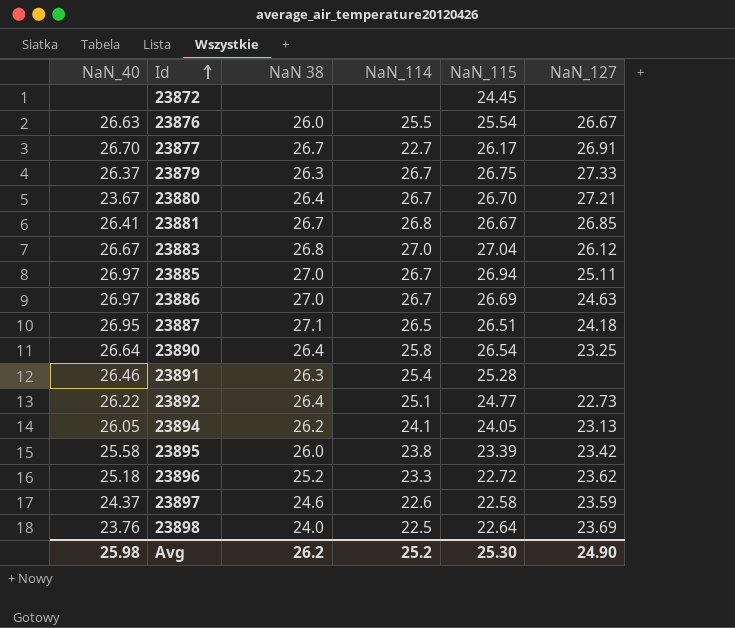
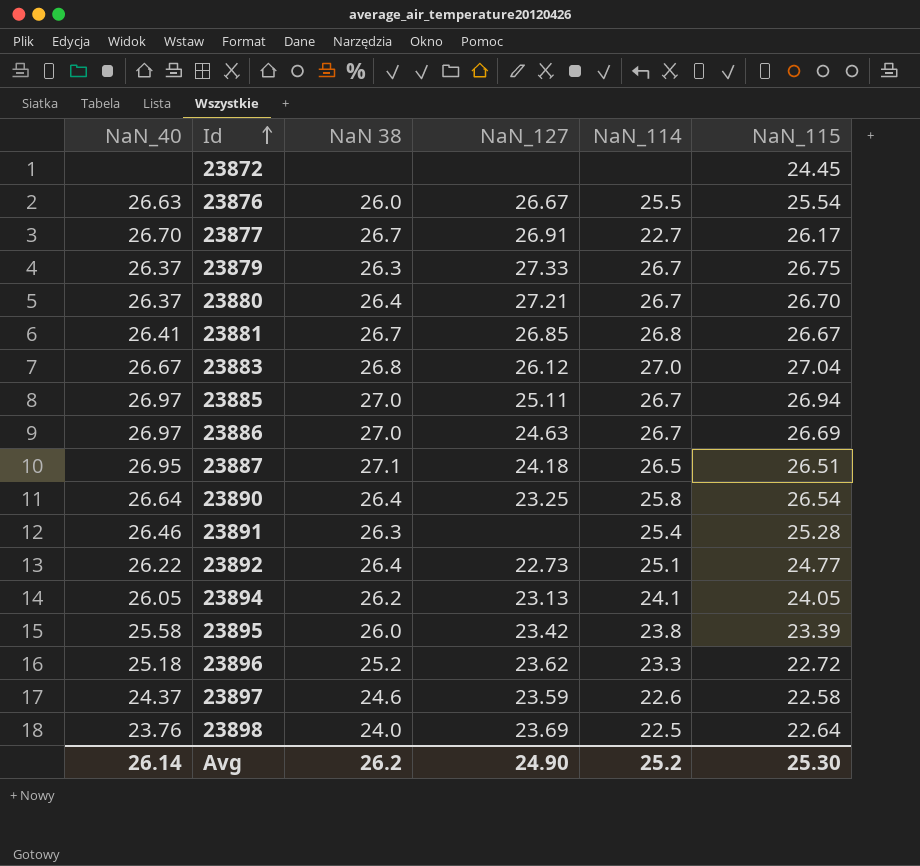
column NaN_127 | position: 6 -> 4
23880 | NaN_40: 23.67 -> 26.37
Avg | NaN_40: 25.98 -> 26.14

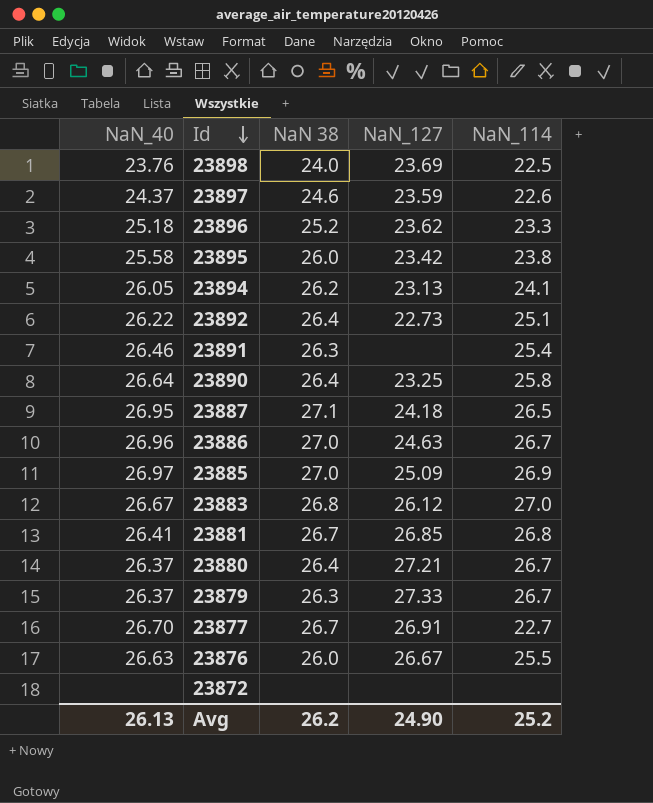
row order: Id ascending -> Id descending
column NaN_115 | position: 6 -> none
23886 | NaN_40: 26.97 -> 26.96
23885 | NaN_127: 25.11 -> 25.09
23885 | NaN_114: 26.7 -> 26.9
Avg | NaN_40: 26.14 -> 26.13

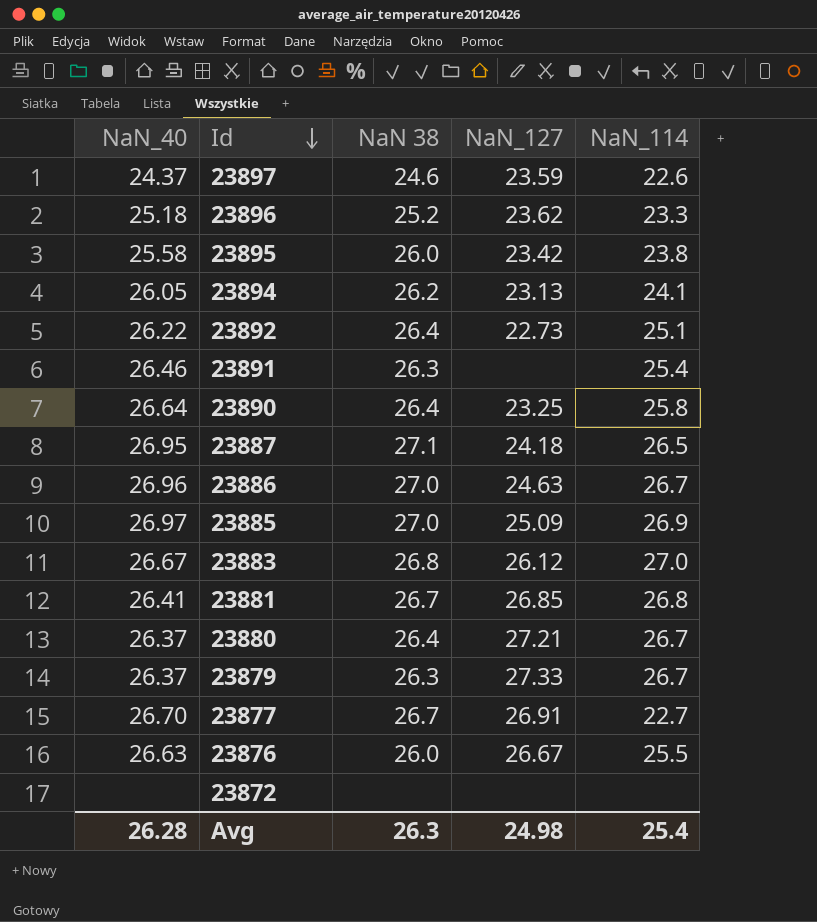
row 23898: 23.76 | 24.0 | 23.69 | 22.5 -> none
Avg | NaN_40: 26.13 -> 26.28
Avg | NaN 38: 26.2 -> 26.3
Avg | NaN_127: 24.90 -> 24.98
Avg | NaN_114: 25.2 -> 25.4

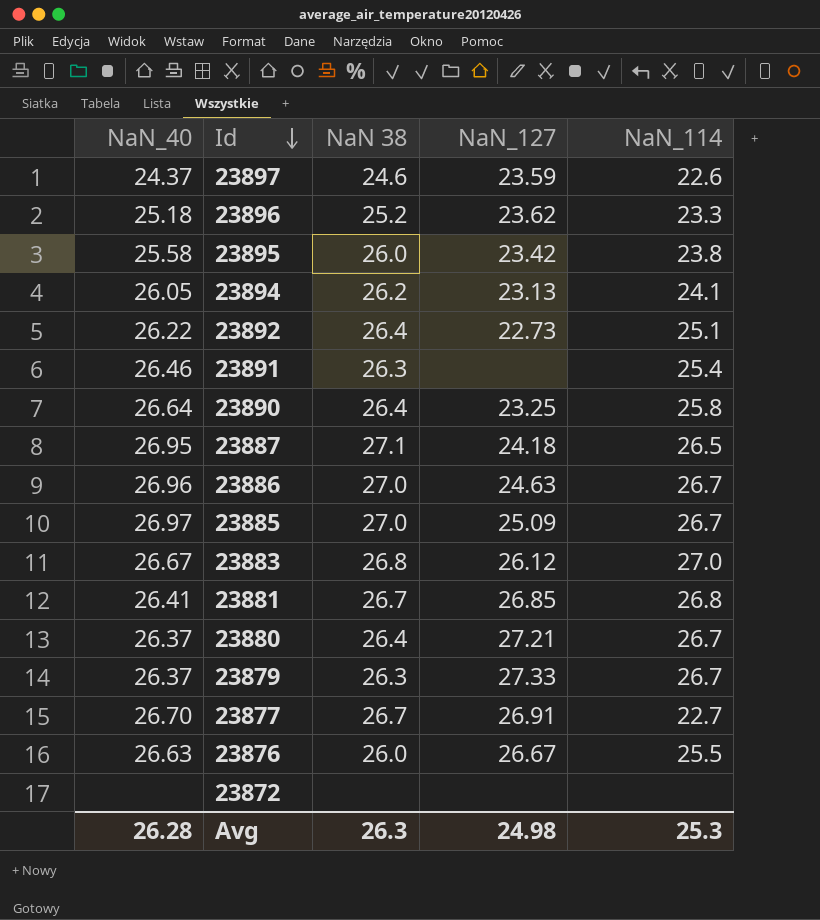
23885 | NaN_114: 26.9 -> 26.7
Avg | NaN_114: 25.4 -> 25.3

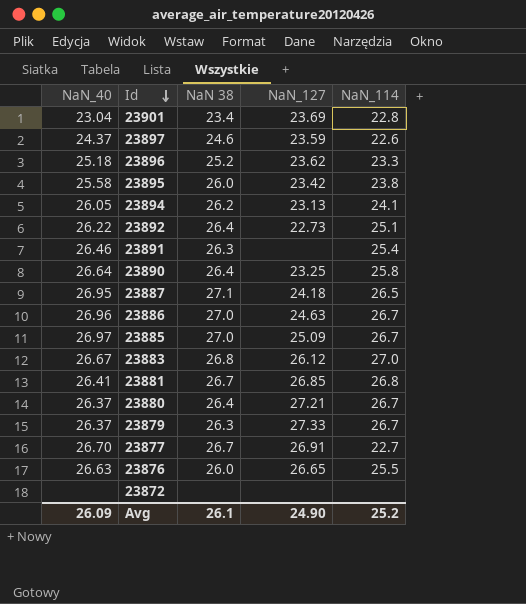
row 23901: none -> 23.04 | 23.4 | 23.69 | 22.8
23876 | NaN_127: 26.67 -> 26.65
Avg | NaN_40: 26.28 -> 26.09
Avg | NaN 38: 26.3 -> 26.1
Avg | NaN_127: 24.98 -> 24.90
Avg | NaN_114: 25.3 -> 25.2

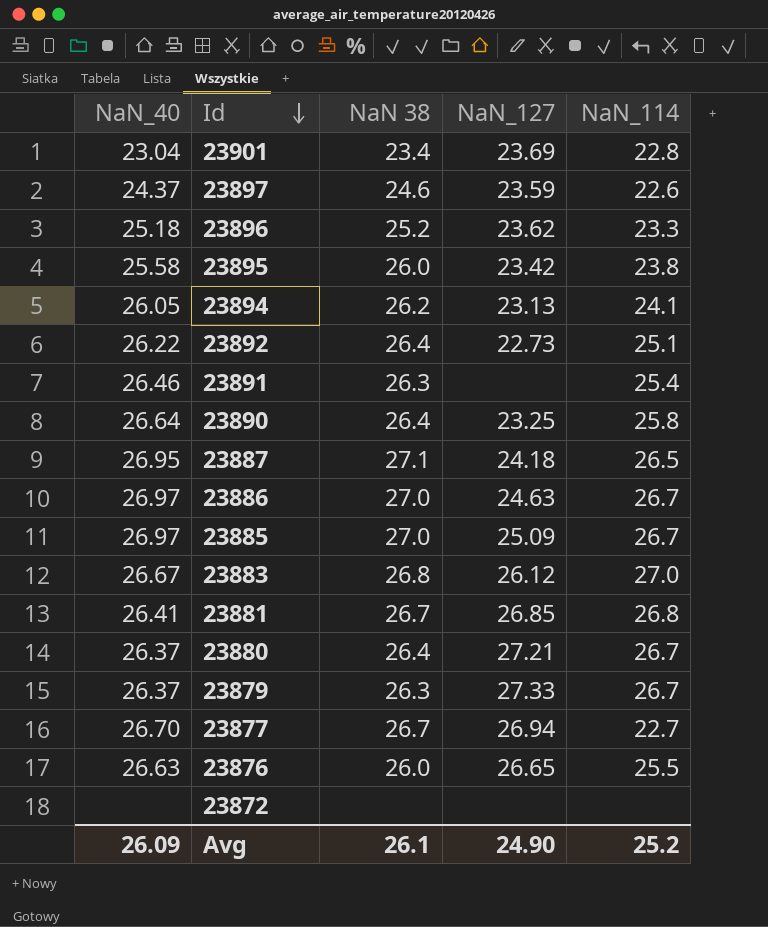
23886 | NaN_40: 26.96 -> 26.97
23877 | NaN_127: 26.91 -> 26.94

